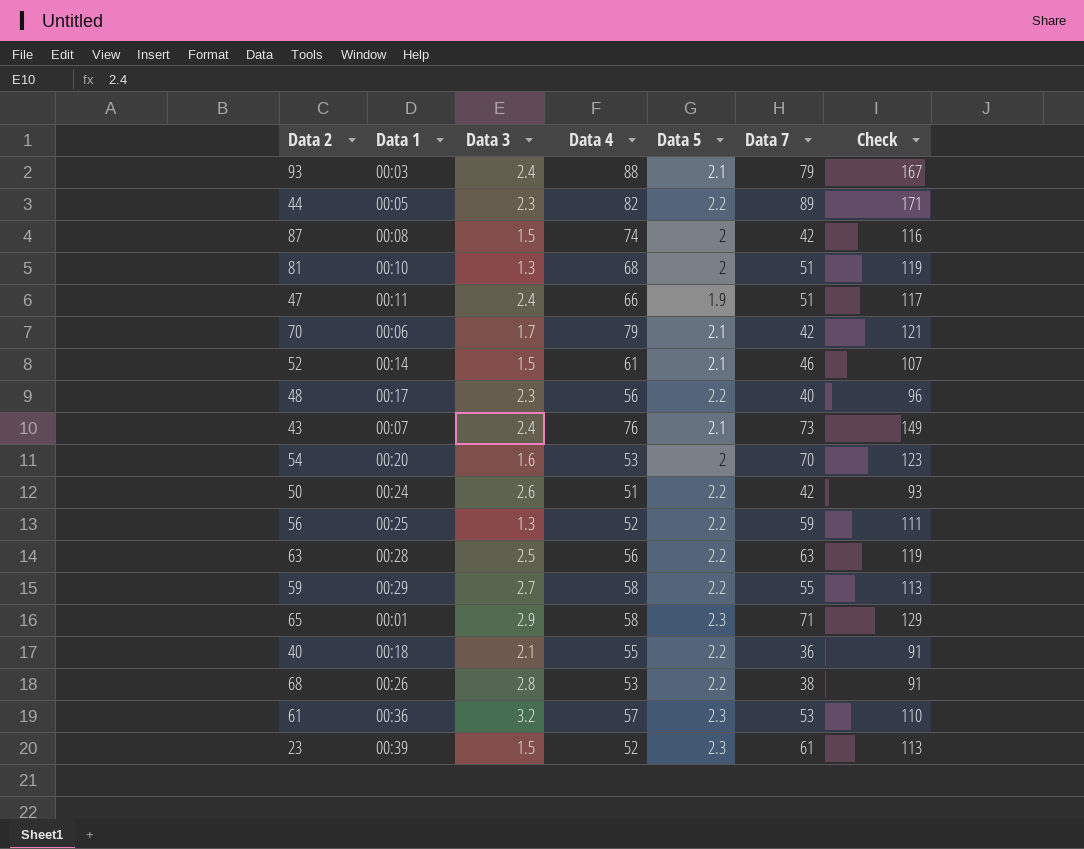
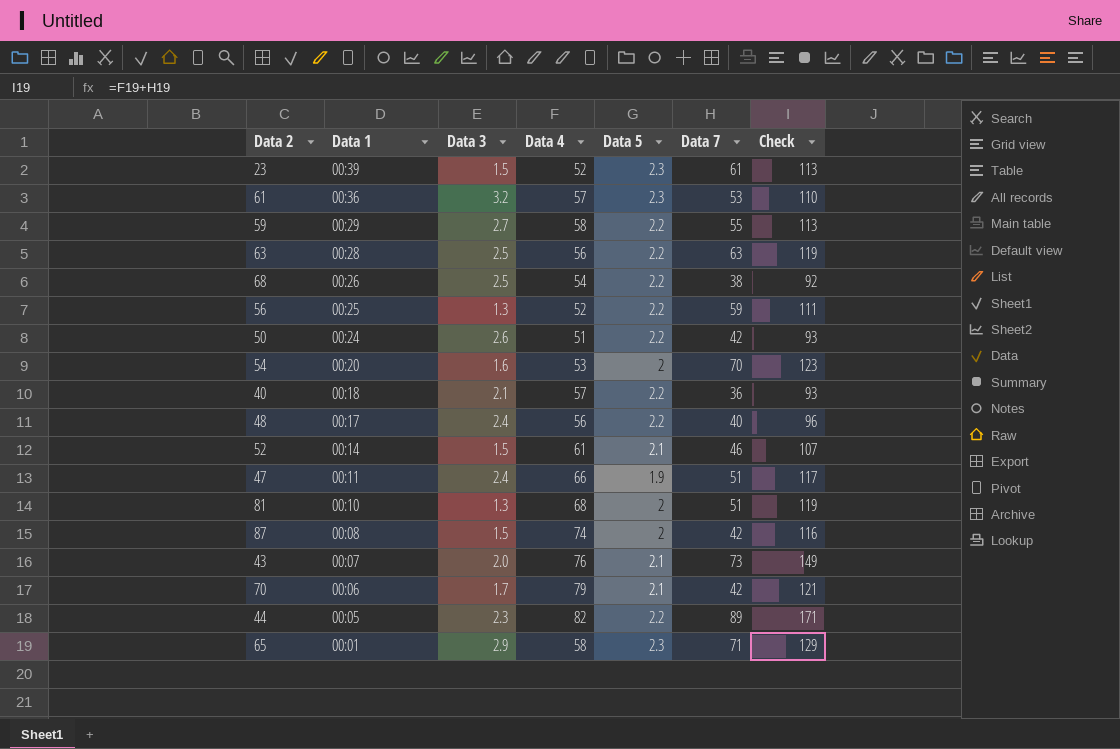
row order: none -> Data 1 descending
row 93: 00:03 | 2.4 | 88 | 2.1 | 79 | 167 -> none
68 | Data 3: 2.8 -> 2.5
68 | Data 4: 53 -> 54
68 | Check: 91 -> 92
40 | Data 4: 55 -> 57
40 | Check: 91 -> 93
48 | Data 3: 2.3 -> 2.4
43 | Data 3: 2.4 -> 2.0

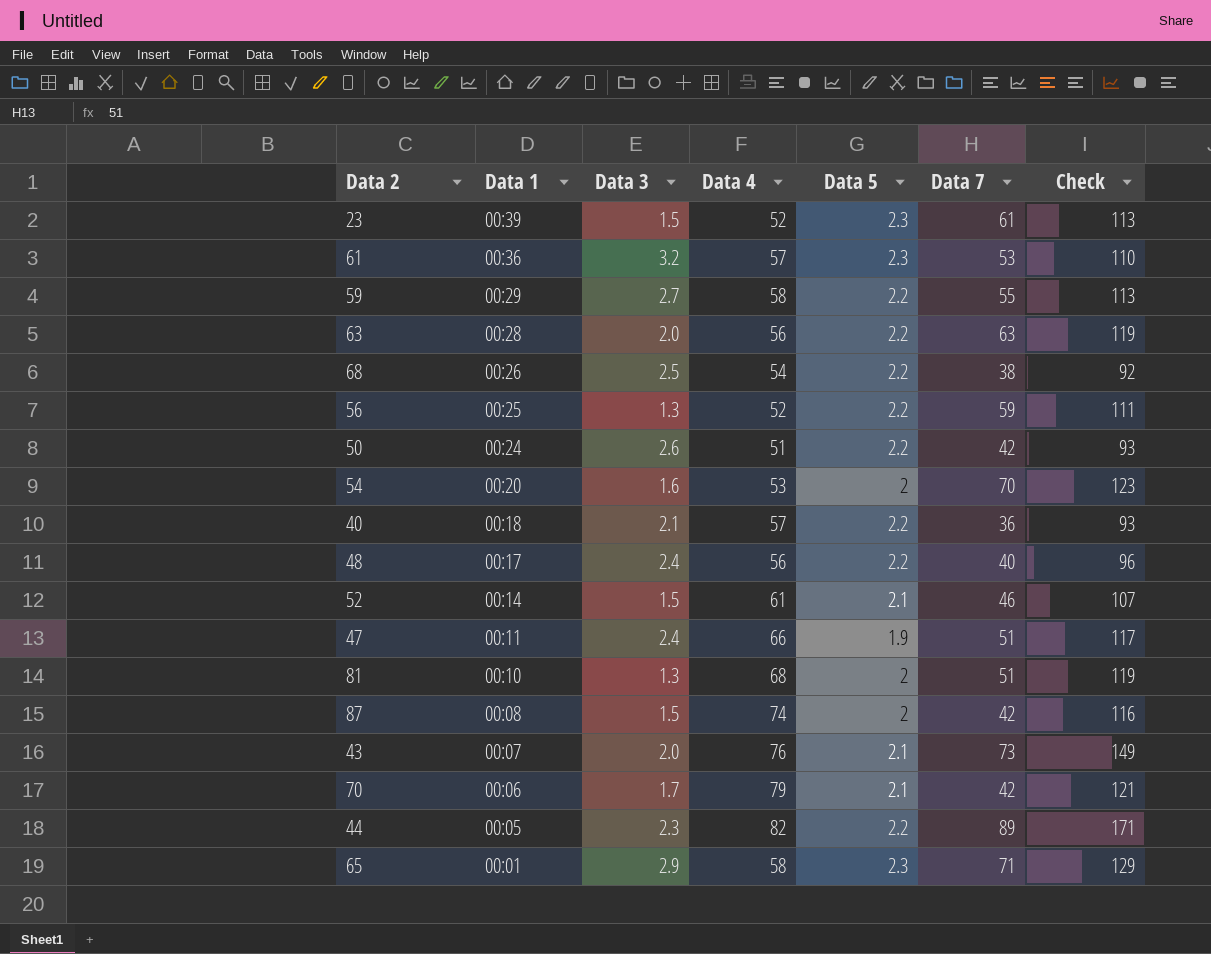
63 | Data 3: 2.5 -> 2.0

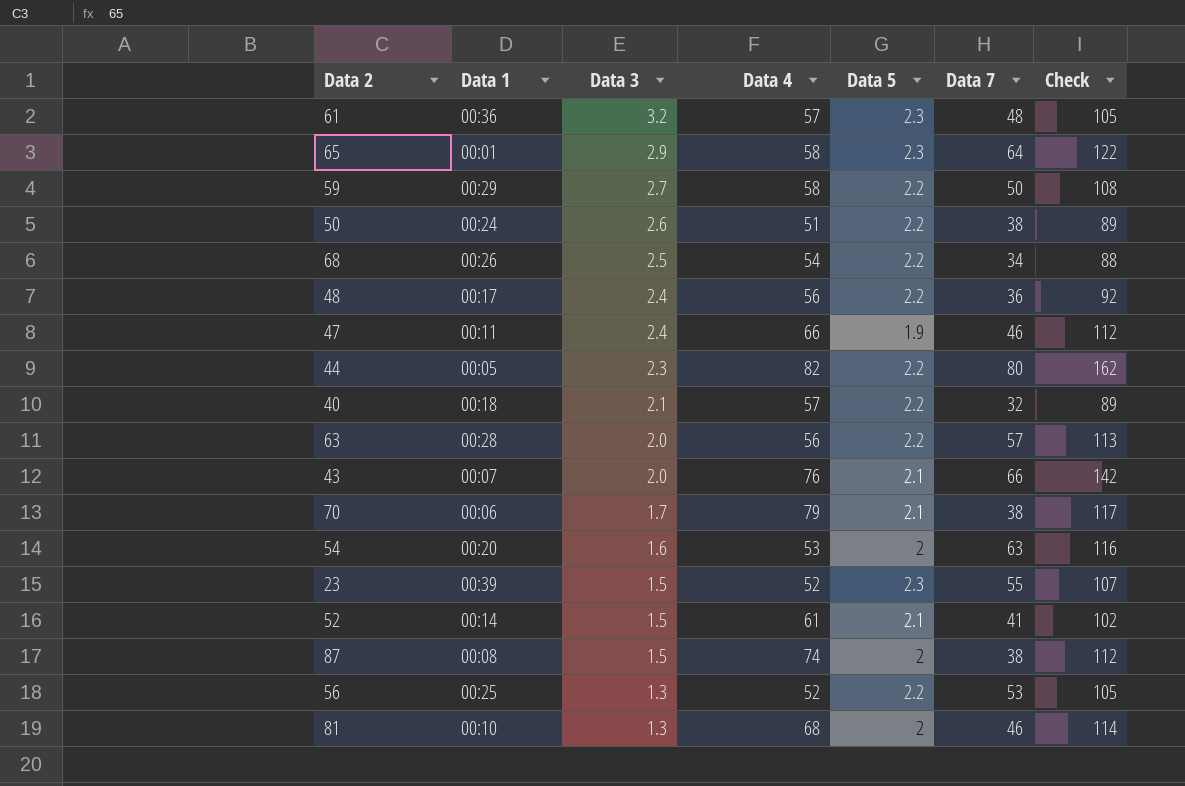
row order: Data 1 descending -> Data 3 descending
61 | Data 7: 53 -> 48
61 | Check: 110 -> 105
65 | Data 7: 71 -> 64
65 | Check: 129 -> 122
59 | Data 7: 55 -> 50
59 | Check: 113 -> 108
50 | Data 7: 42 -> 38
50 | Check: 93 -> 89
68 | Data 7: 38 -> 34
68 | Check: 92 -> 88
48 | Data 7: 40 -> 36
48 | Check: 96 -> 92
47 | Data 7: 51 -> 46
47 | Check: 117 -> 112
44 | Data 7: 89 -> 80
44 | Check: 171 -> 162
40 | Data 7: 36 -> 32
40 | Check: 93 -> 89
63 | Data 7: 63 -> 57
63 | Check: 119 -> 113
43 | Data 7: 73 -> 66
43 | Check: 149 -> 142
70 | Data 7: 42 -> 38
70 | Check: 121 -> 117
54 | Data 7: 70 -> 63
54 | Check: 123 -> 116
23 | Data 7: 61 -> 55
23 | Check: 113 -> 107
52 | Data 7: 46 -> 41
52 | Check: 107 -> 102
87 | Data 7: 42 -> 38
87 | Check: 116 -> 112
56 | Data 7: 59 -> 53
56 | Check: 111 -> 105
81 | Data 7: 51 -> 46
81 | Check: 119 -> 114

